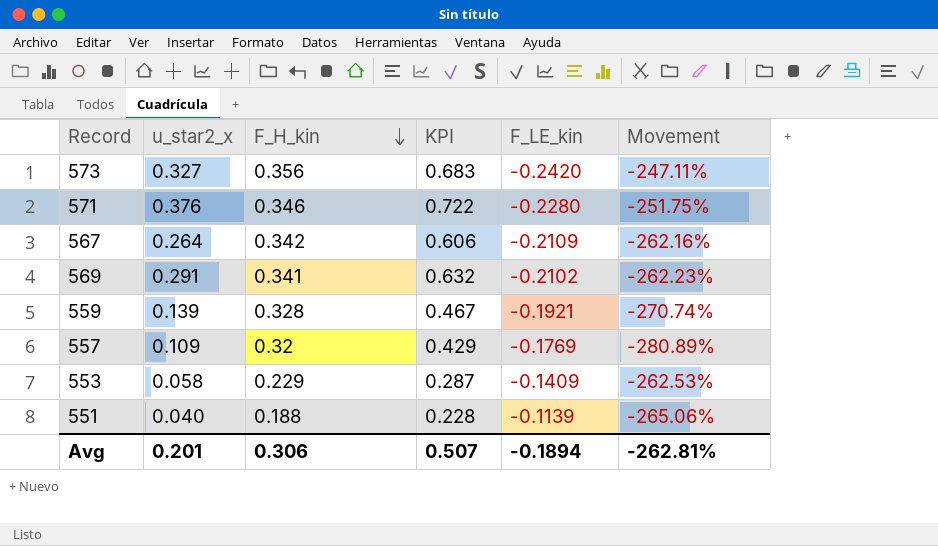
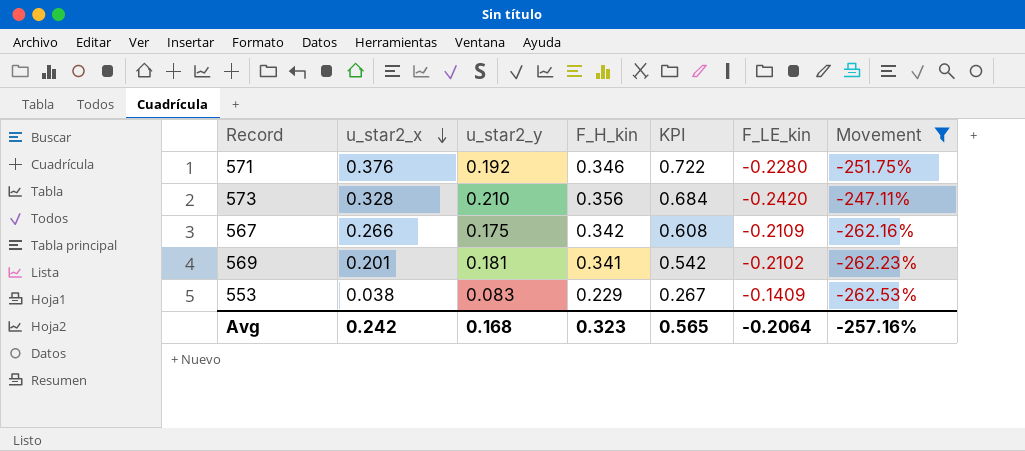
filter: none -> Movement >= -262.53%
row order: F_H_kin descending -> u_star2_x descending
column u_star2_y | position: none -> 3
573 | u_star2_x: 0.327 -> 0.328
573 | KPI: 0.683 -> 0.684
567 | u_star2_x: 0.264 -> 0.266
567 | KPI: 0.606 -> 0.608
569 | u_star2_x: 0.291 -> 0.201
569 | KPI: 0.632 -> 0.542
553 | u_star2_x: 0.058 -> 0.038
553 | KPI: 0.287 -> 0.267
Avg | u_star2_x: 0.201 -> 0.242
Avg | F_H_kin: 0.306 -> 0.323
Avg | KPI: 0.507 -> 0.565
Avg | F_LE_kin: -0.1894 -> -0.2064
Avg | Movement: -262.81% -> -257.16%

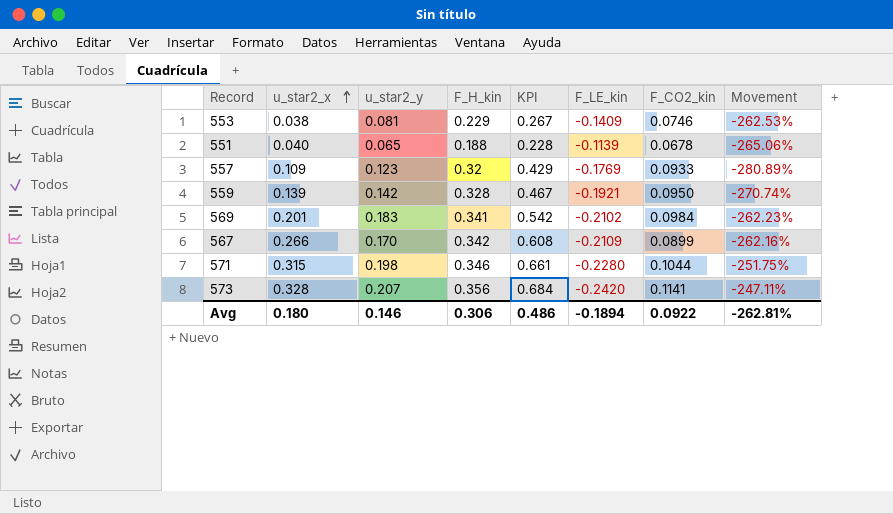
filter: Movement >= -262.53% -> none
row order: u_star2_x descending -> u_star2_x ascending
column F_CO2_kin | position: none -> 7
553 | u_star2_y: 0.083 -> 0.081
569 | u_star2_y: 0.181 -> 0.183
567 | u_star2_y: 0.175 -> 0.170
571 | u_star2_x: 0.376 -> 0.315
571 | u_star2_y: 0.192 -> 0.198
571 | KPI: 0.722 -> 0.661
573 | u_star2_y: 0.210 -> 0.207
Avg | u_star2_x: 0.242 -> 0.180
Avg | u_star2_y: 0.168 -> 0.146
Avg | F_H_kin: 0.323 -> 0.306
Avg | KPI: 0.565 -> 0.486
Avg | F_LE_kin: -0.2064 -> -0.1894
Avg | Movement: -257.16% -> -262.81%

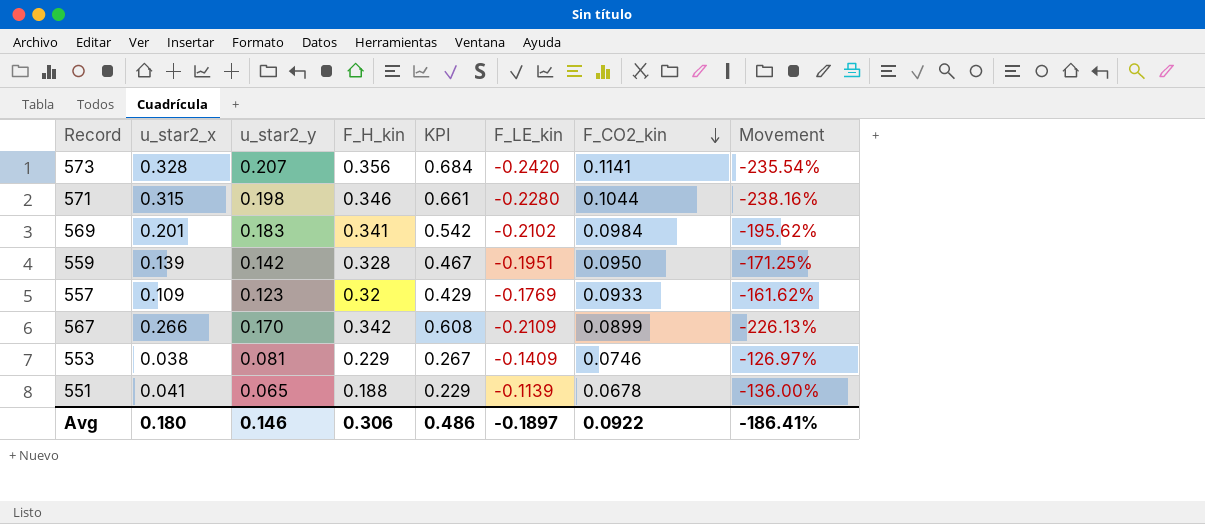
row order: u_star2_x ascending -> F_CO2_kin descending
column Movement | formula: ([F_H_kin] - [F_LE_kin]) / [F_LE_kin] -> ([u_star2_x] - [F_LE_kin]) / [F_LE_kin]
559 | F_LE_kin: -0.1921 -> -0.1951
551 | u_star2_x: 0.040 -> 0.041
551 | KPI: 0.228 -> 0.229
Avg | F_LE_kin: -0.1894 -> -0.1897
Avg | Movement: -262.81% -> -186.41%

